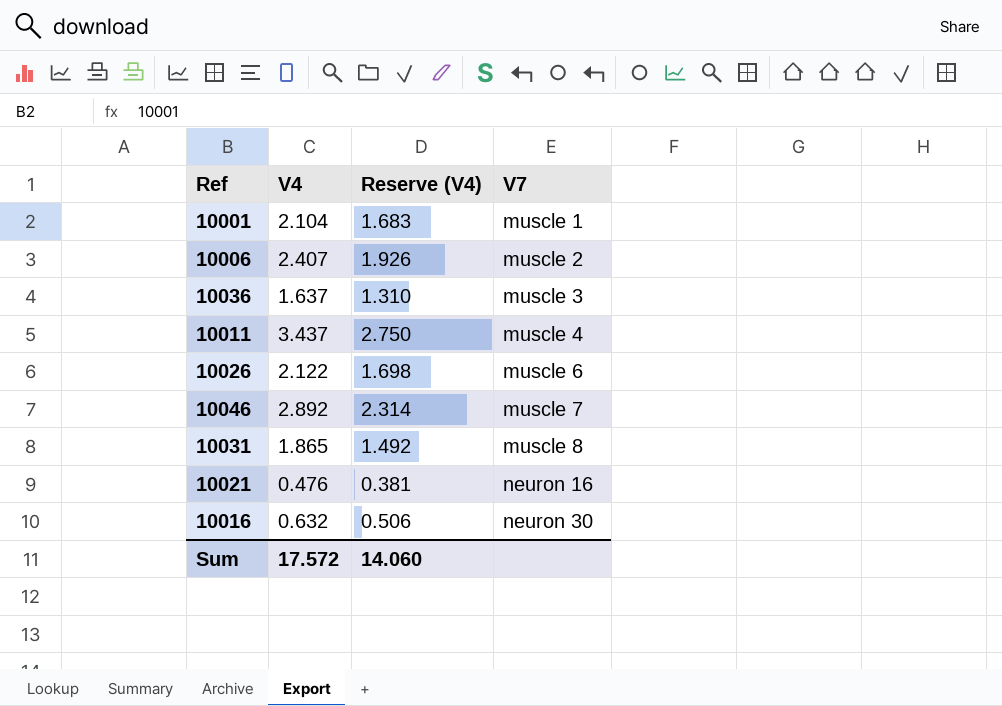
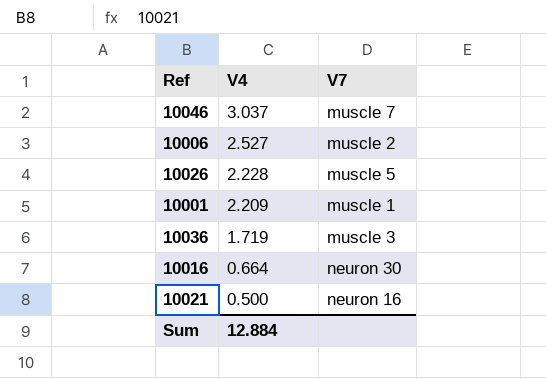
row order: V7 ascending -> V4 descending
column Reserve (V4) | formula: [V4] * 0.8 -> none
row 10011: 3.437 | 2.750 | muscle 4 -> none
row 10031: 1.865 | 1.492 | muscle 8 -> none
10046 | V4: 2.892 -> 3.037
10006 | V4: 2.407 -> 2.527
10026 | V4: 2.122 -> 2.228
10026 | V7: muscle 6 -> muscle 5
10001 | V4: 2.104 -> 2.209
10036 | V4: 1.637 -> 1.719
10016 | V4: 0.632 -> 0.664
10021 | V4: 0.476 -> 0.500
Sum | V4: 17.572 -> 12.884

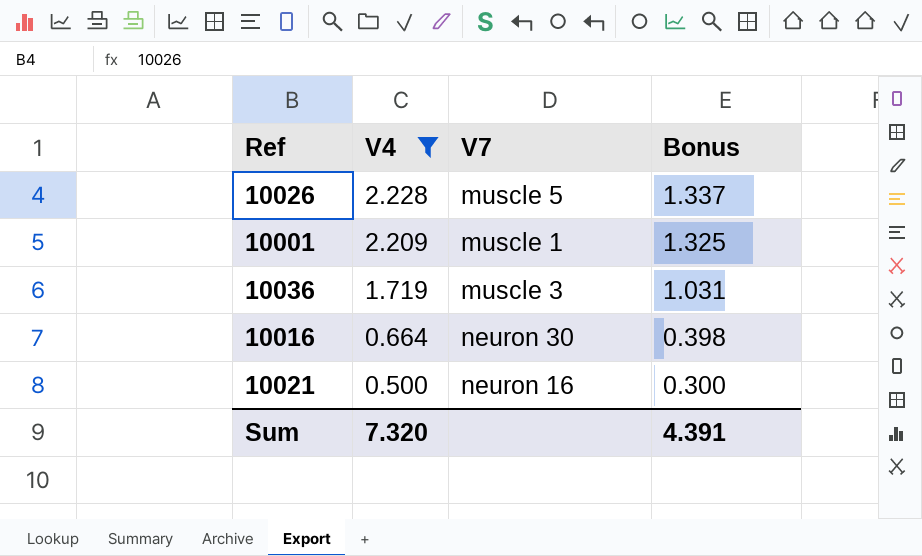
filter: none -> V4 <= 2.228
column Bonus | formula: none -> [V4] * 0.6
Sum | V4: 12.884 -> 7.320

